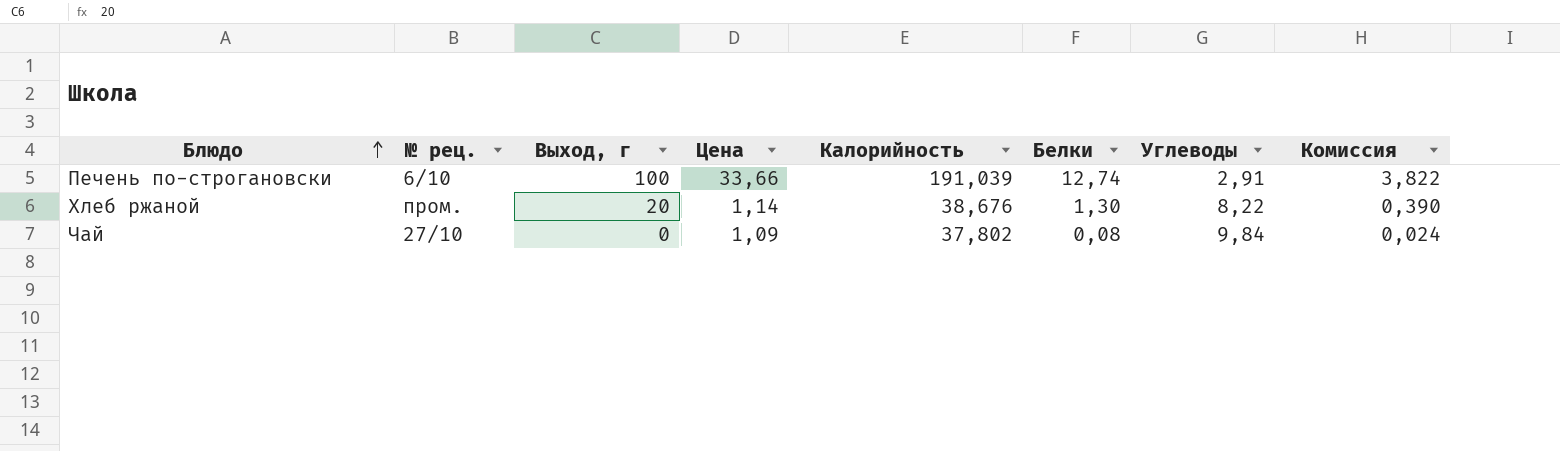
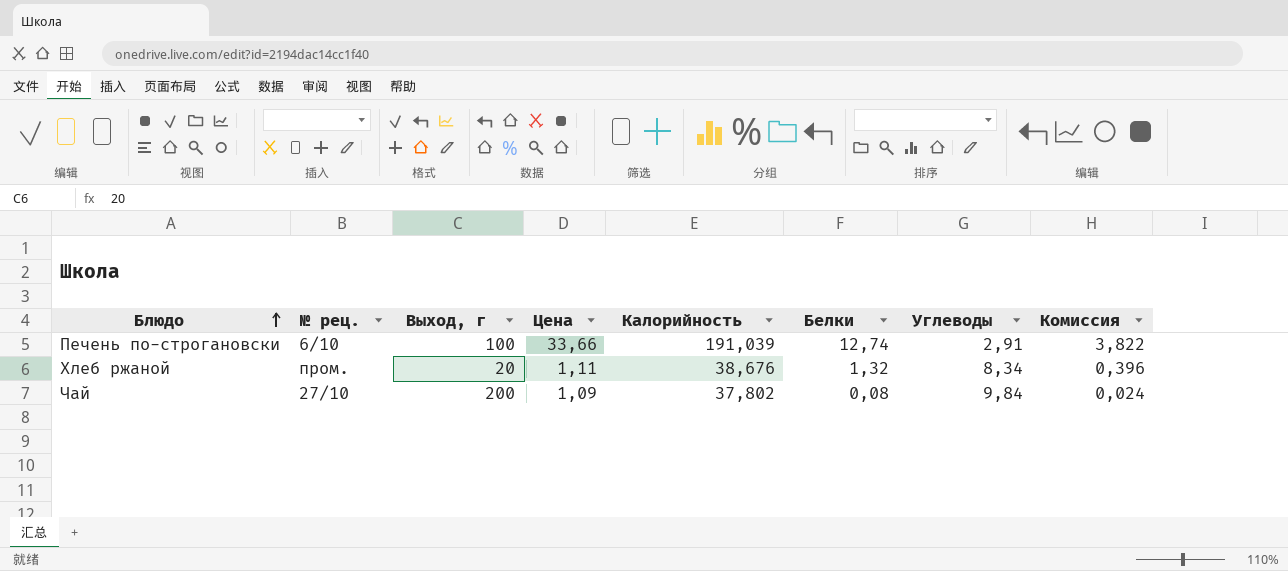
Хлеб ржаной | Цена: 1,14 -> 1,11
Хлеб ржаной | Белки: 1,30 -> 1,32
Хлеб ржаной | Углеводы: 8,22 -> 8,34
Хлеб ржаной | Комиссия: 0,390 -> 0,396
Чай | Выход, г: 0 -> 200

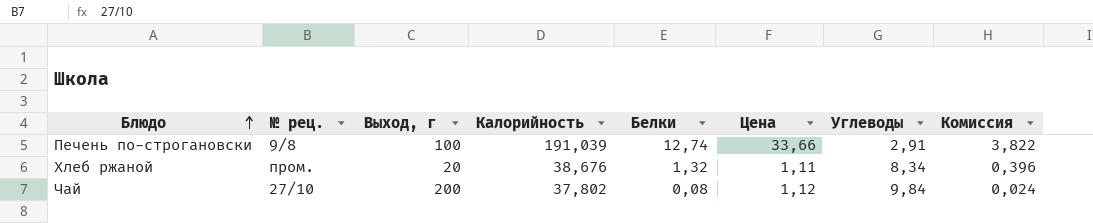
column Цена | position: 4 -> 6
Печень по-строгановски | № рец.: 6/10 -> 9/8
Чай | Цена: 1,09 -> 1,12

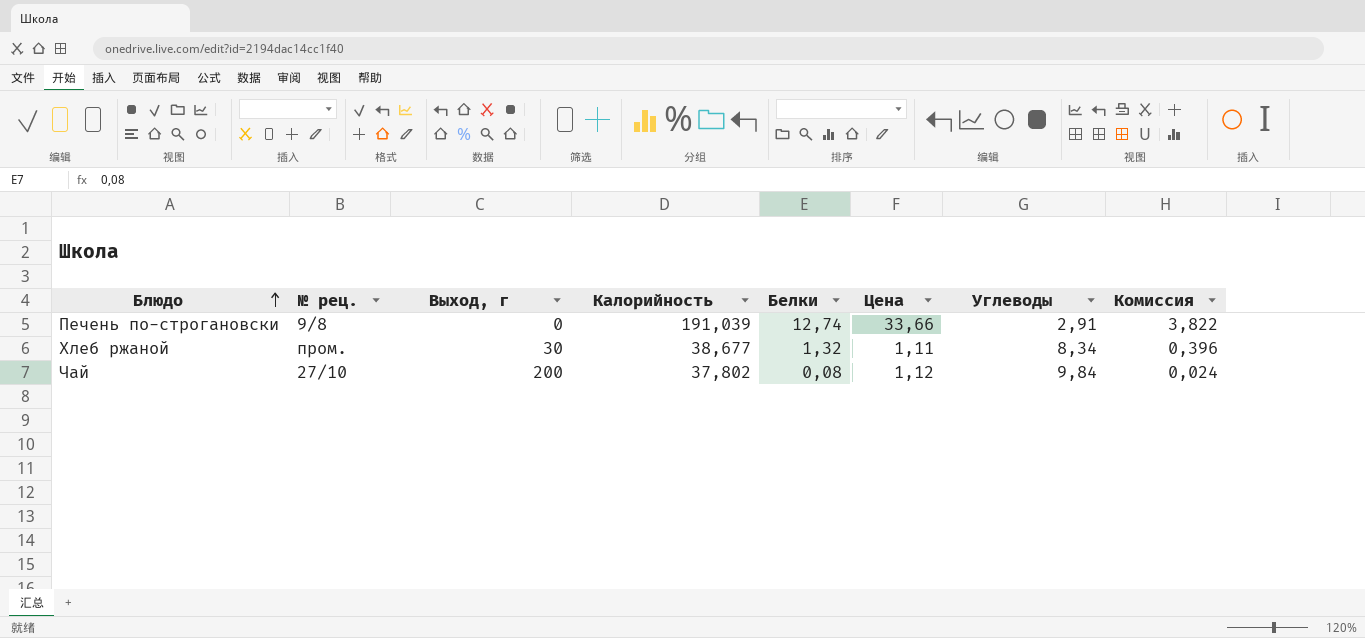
Печень по-строгановски | Выход, г: 100 -> 0
Хлеб ржаной | Выход, г: 20 -> 30
Хлеб ржаной | Калорийность: 38,676 -> 38,677

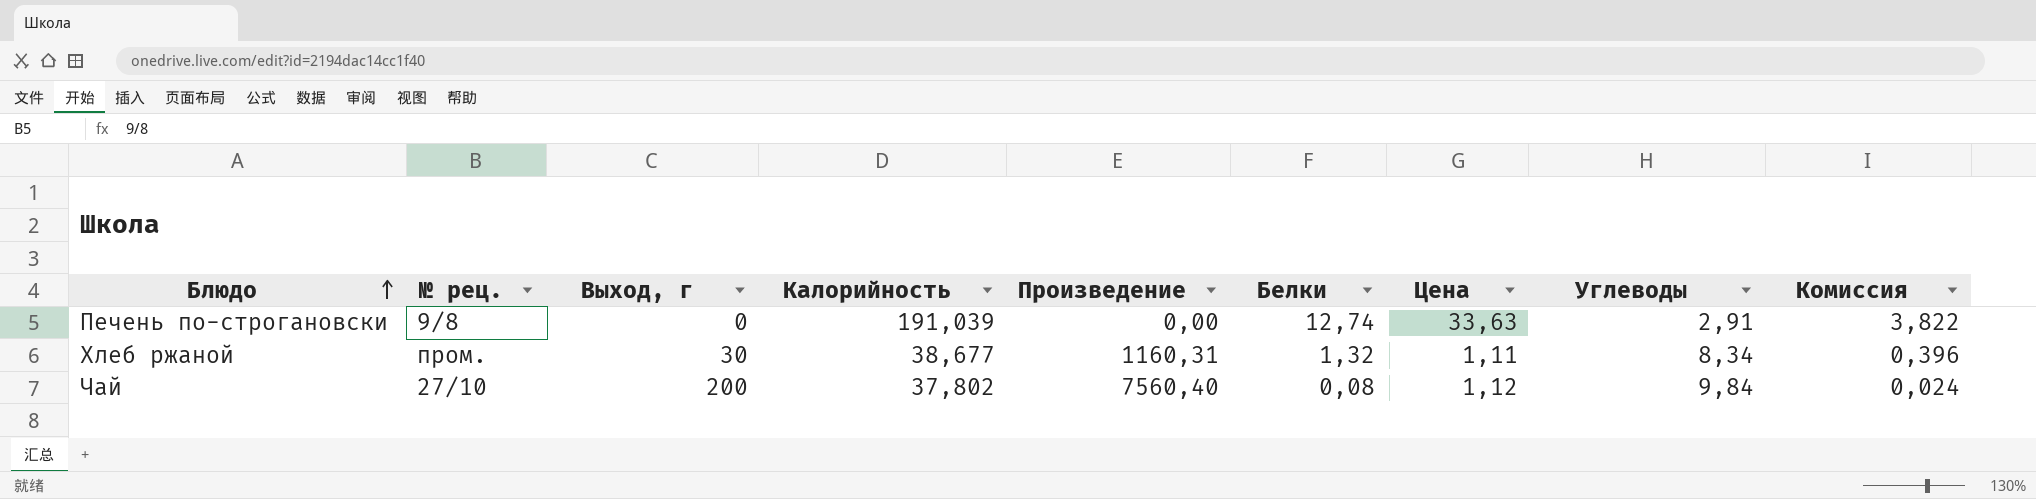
column Произведение | formula: none -> [Выход, г] * [Калорийность]
Печень по-строгановски | Цена: 33,66 -> 33,63

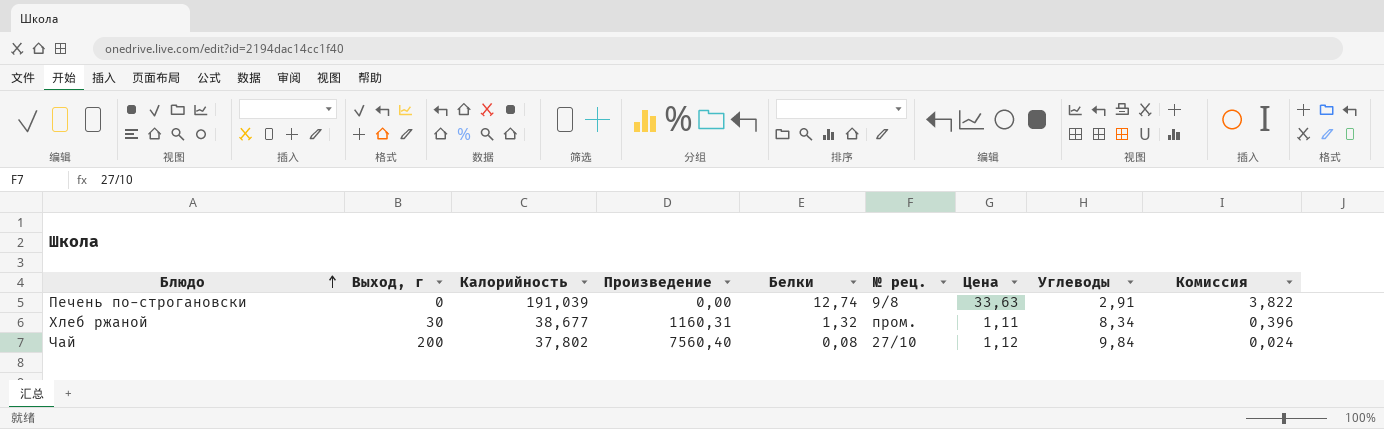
column № рец. | position: 2 -> 6

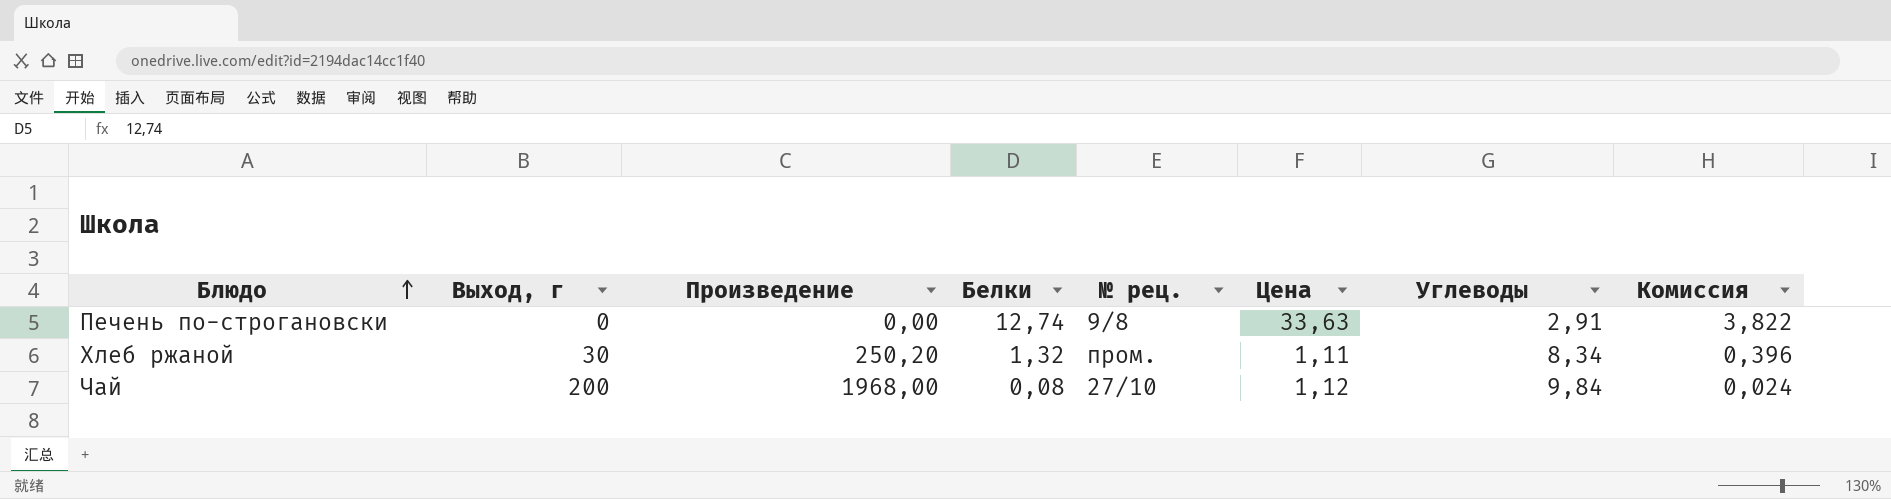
column Калорийность | position: 3 -> none
column Произведение | formula: [Выход, г] * [Калорийность] -> [Выход, г] * [Углеводы]

